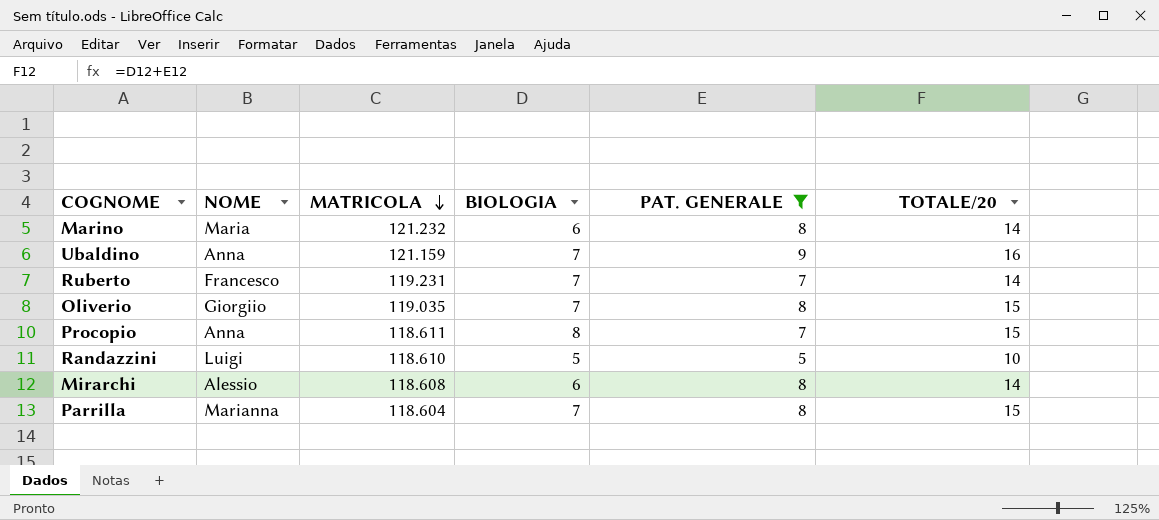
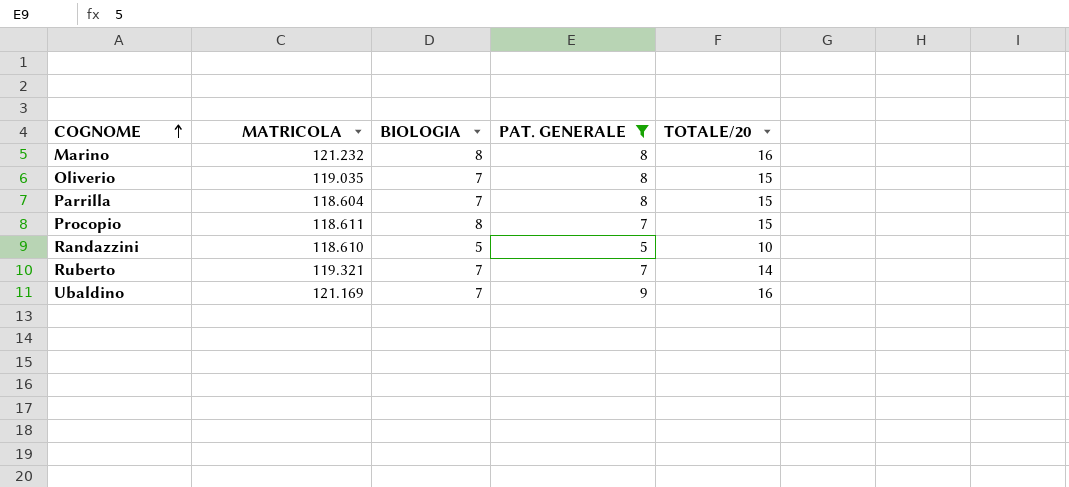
row order: MATRICOLA descending -> COGNOME ascending
column NOME | position: 2 -> none
row Mirarchi: Alessio | 118.608 | 6 | 8 | 14 -> none
Marino | BIOLOGIA: 6 -> 8
Marino | TOTALE/20: 14 -> 16
Ruberto | MATRICOLA: 119.231 -> 119.321
Ubaldino | MATRICOLA: 121.159 -> 121.169

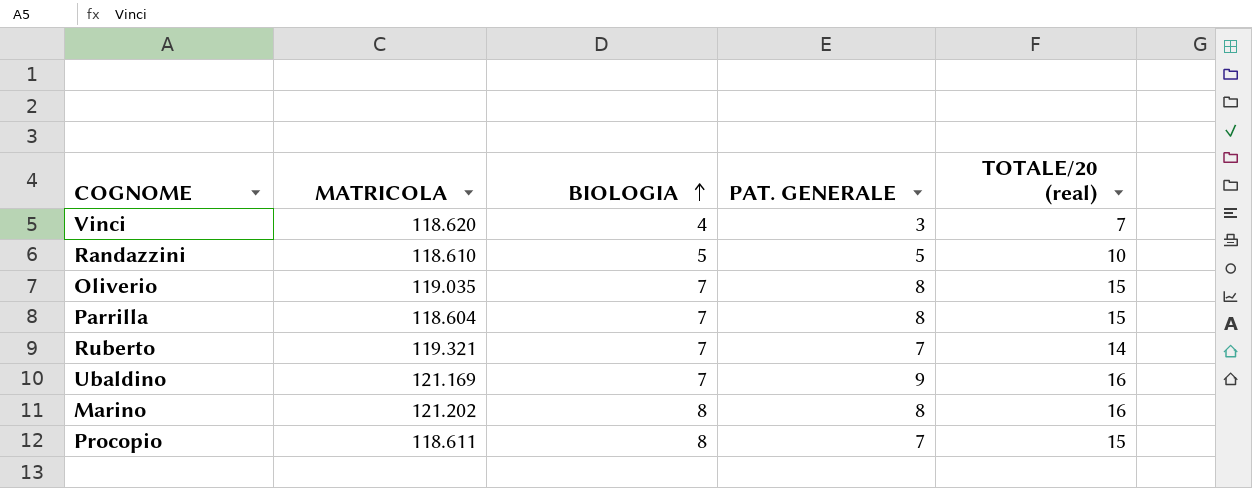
filter: PAT. GENERALE != 3 -> none
row order: COGNOME ascending -> BIOLOGIA ascending
column name: TOTALE/20 -> TOTALE/20 (real)
Marino | MATRICOLA: 121.232 -> 121.202

